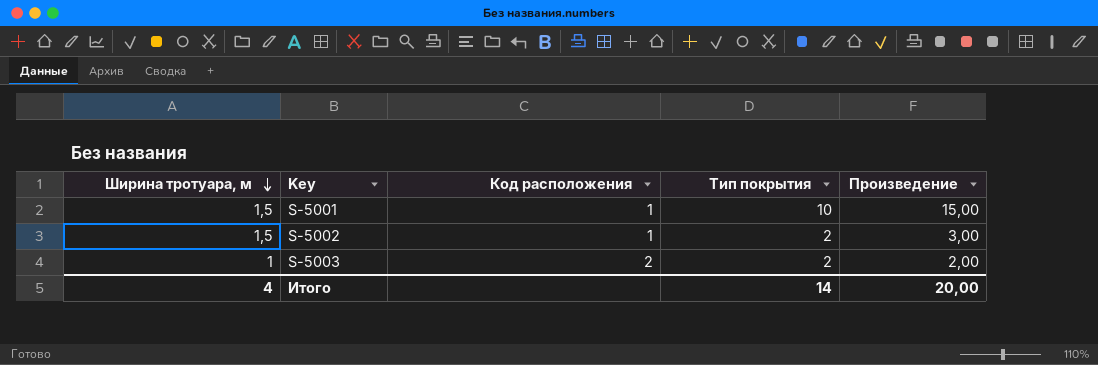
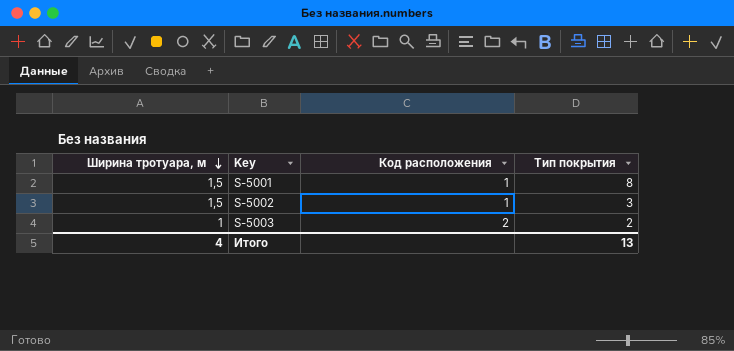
column Произведение | formula: [Ширина тротуара, м] * [Тип покрытия] -> none
S-5001 | Тип покрытия: 10 -> 8
S-5002 | Тип покрытия: 2 -> 3
Итого | Тип покрытия: 14 -> 13

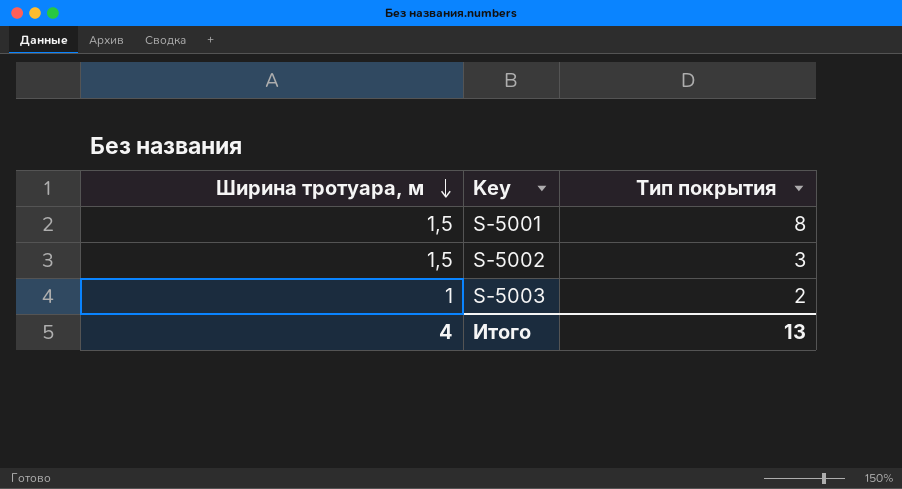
column Код расположения | position: 3 -> none

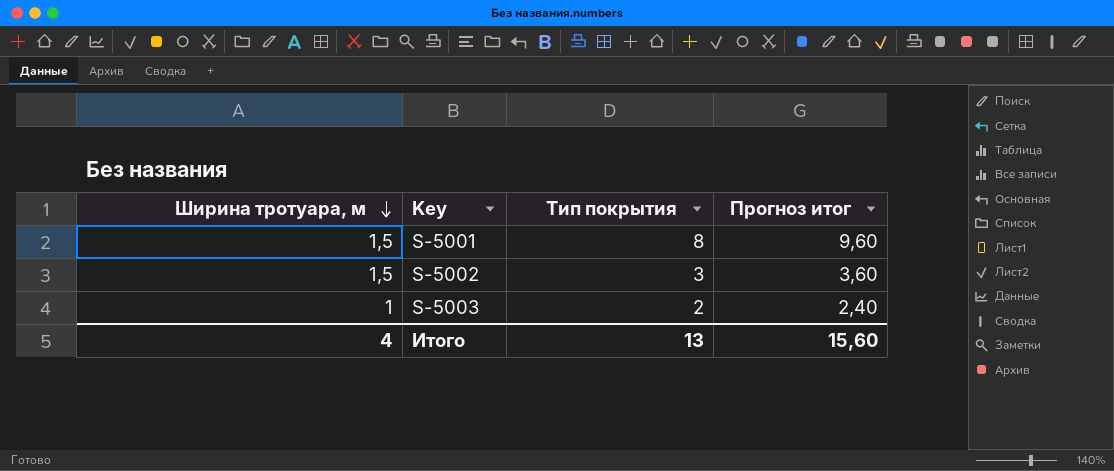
column Прогноз итог | formula: none -> [Тип покрытия] * 1,2

